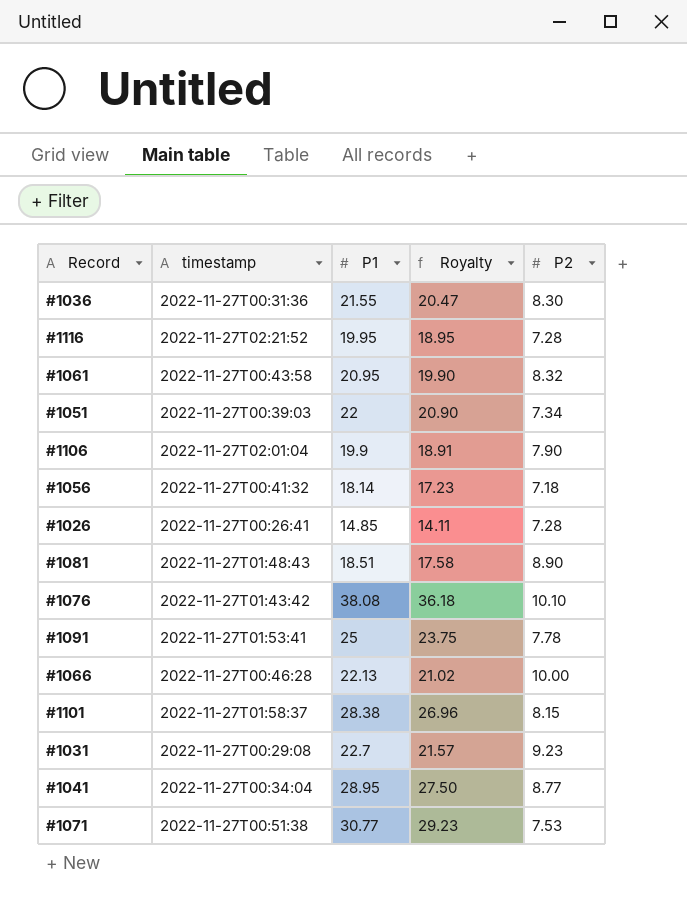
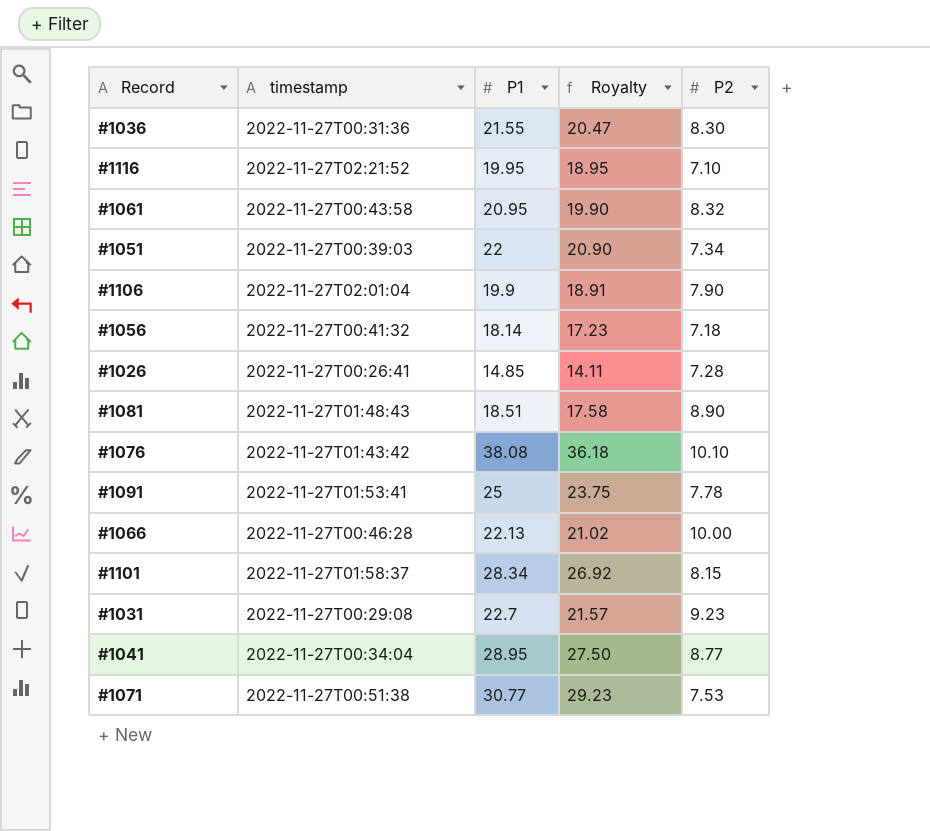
#1116 | P2: 7.28 -> 7.10
#1101 | P1: 28.38 -> 28.34
#1101 | Royalty: 26.96 -> 26.92

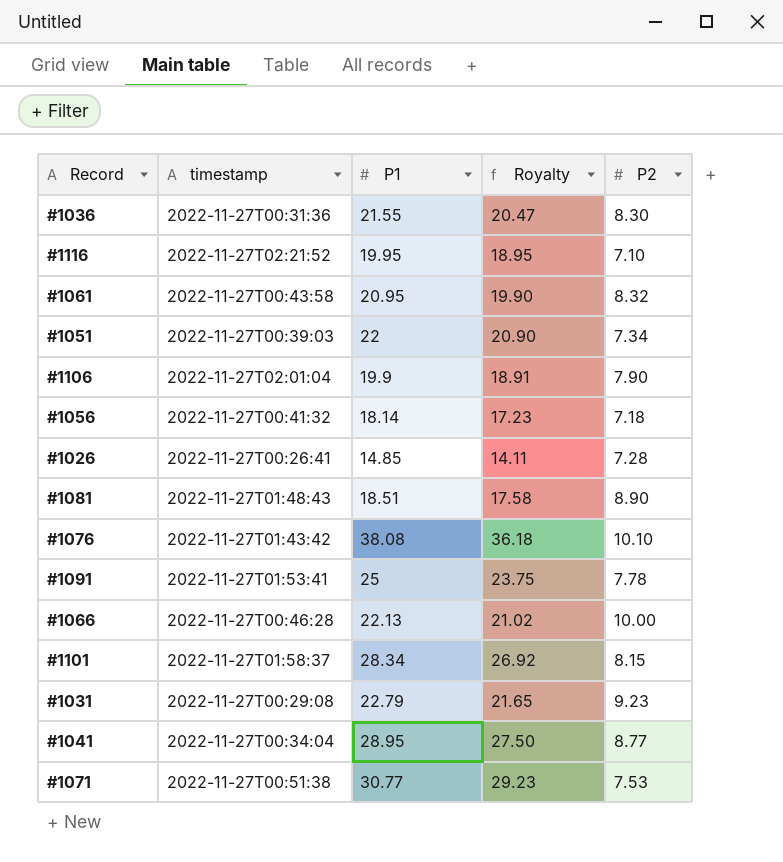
#1031 | P1: 22.7 -> 22.79
#1031 | Royalty: 21.57 -> 21.65

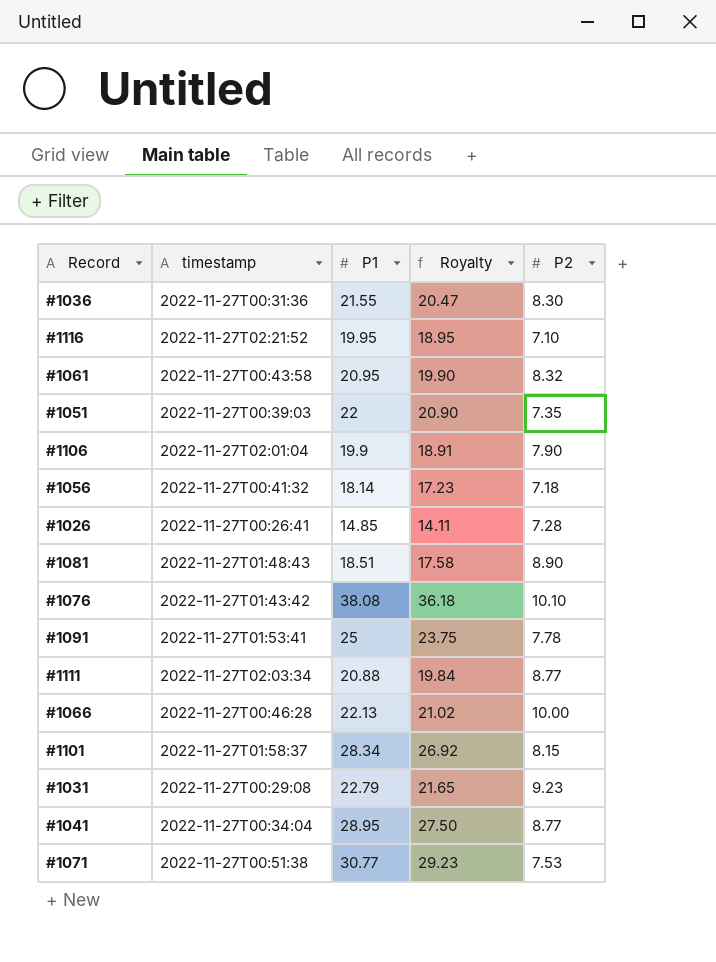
#1051 | P2: 7.34 -> 7.35
row #1111: none -> 2022-11-27T02:03:34 | 20.88 | 19.84 | 8.77

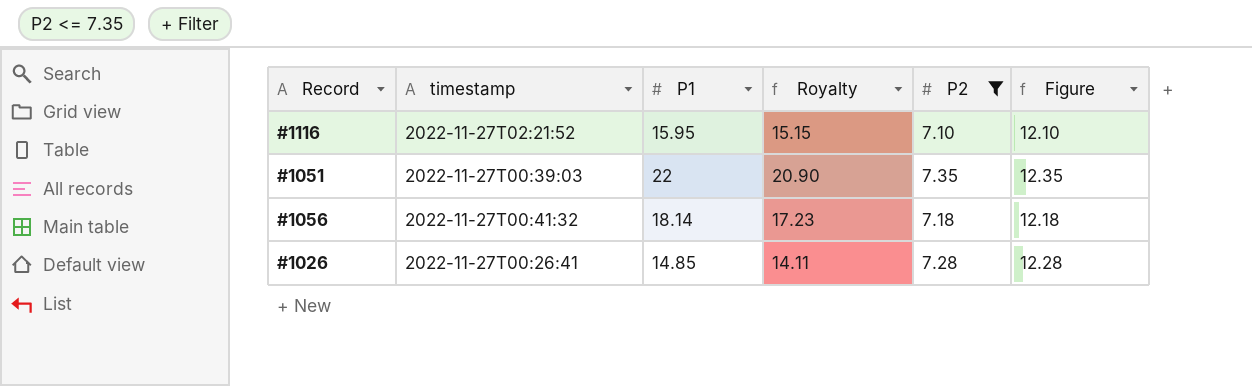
filter: none -> P2 <= 7.35
column Figure | formula: none -> [P2] + 5
#1116 | P1: 19.95 -> 15.95
#1116 | Royalty: 18.95 -> 15.15

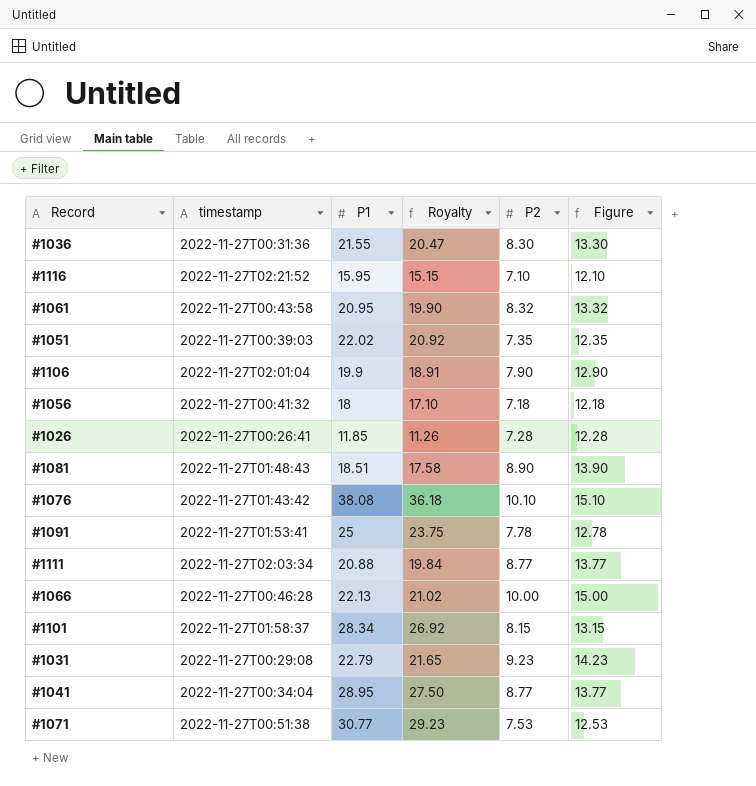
filter: P2 <= 7.35 -> none
#1051 | P1: 22 -> 22.02
#1051 | Royalty: 20.90 -> 20.92
#1056 | P1: 18.14 -> 18
#1056 | Royalty: 17.23 -> 17.10
#1026 | P1: 14.85 -> 11.85
#1026 | Royalty: 14.11 -> 11.26

